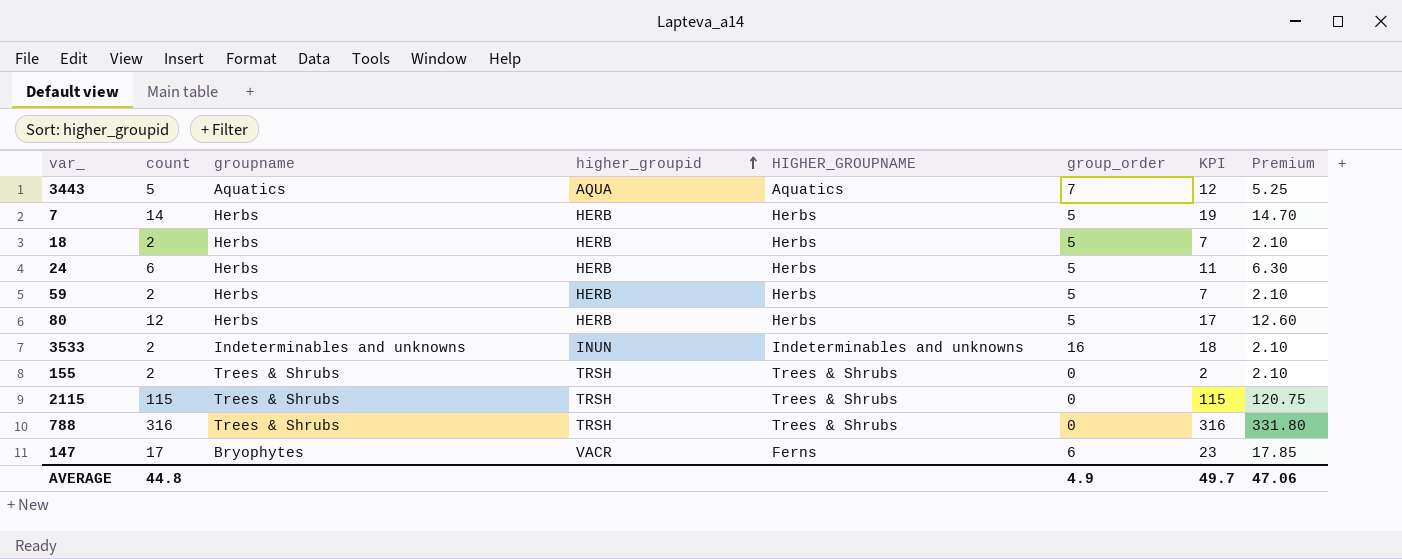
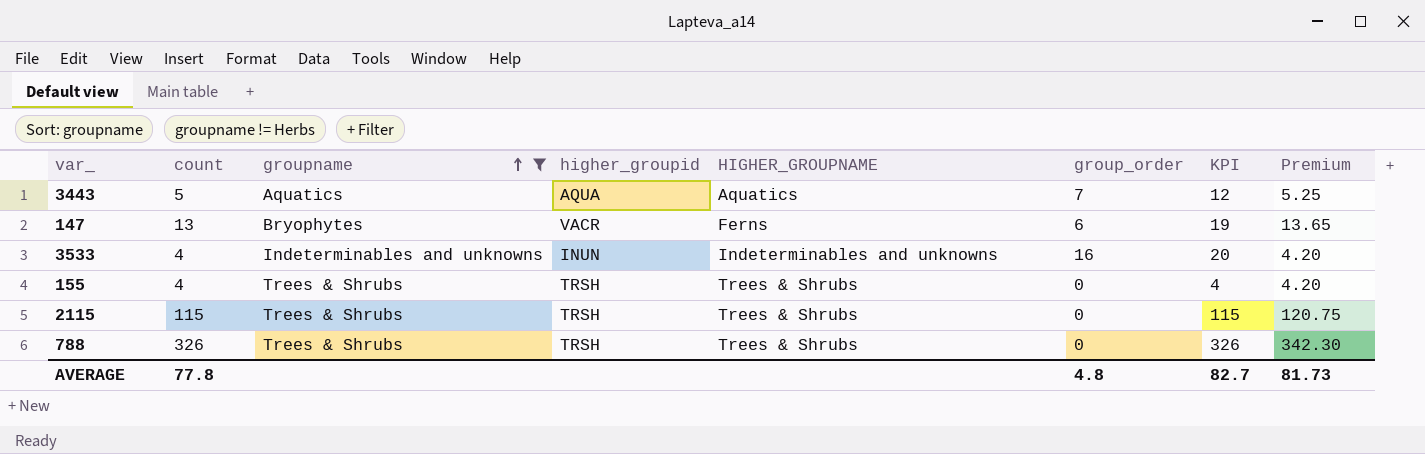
filter: none -> groupname != Herbs
row order: higher_groupid ascending -> groupname ascending
147 | count: 17 -> 13
147 | KPI: 23 -> 19
147 | Premium: 17.85 -> 13.65
3533 | count: 2 -> 4
3533 | KPI: 18 -> 20
3533 | Premium: 2.10 -> 4.20
155 | count: 2 -> 4
155 | KPI: 2 -> 4
155 | Premium: 2.10 -> 4.20
788 | count: 316 -> 326
788 | KPI: 316 -> 326
788 | Premium: 331.80 -> 342.30
AVERAGE | count: 44.8 -> 77.8
AVERAGE | group_order: 4.9 -> 4.8
AVERAGE | KPI: 49.7 -> 82.7
AVERAGE | Premium: 47.06 -> 81.73

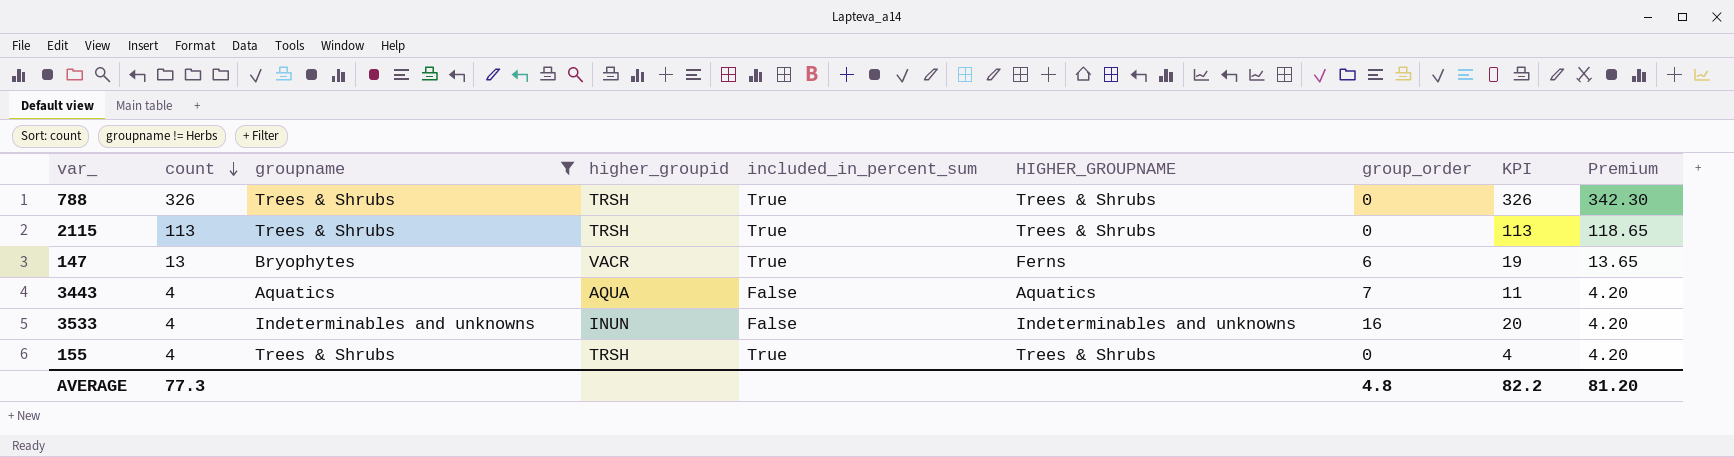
row order: groupname ascending -> count descending
column included_in_percent_sum | position: none -> 5
2115 | count: 115 -> 113
2115 | KPI: 115 -> 113
2115 | Premium: 120.75 -> 118.65
3443 | count: 5 -> 4
3443 | KPI: 12 -> 11
3443 | Premium: 5.25 -> 4.20
AVERAGE | count: 77.8 -> 77.3
AVERAGE | KPI: 82.7 -> 82.2
AVERAGE | Premium: 81.73 -> 81.20

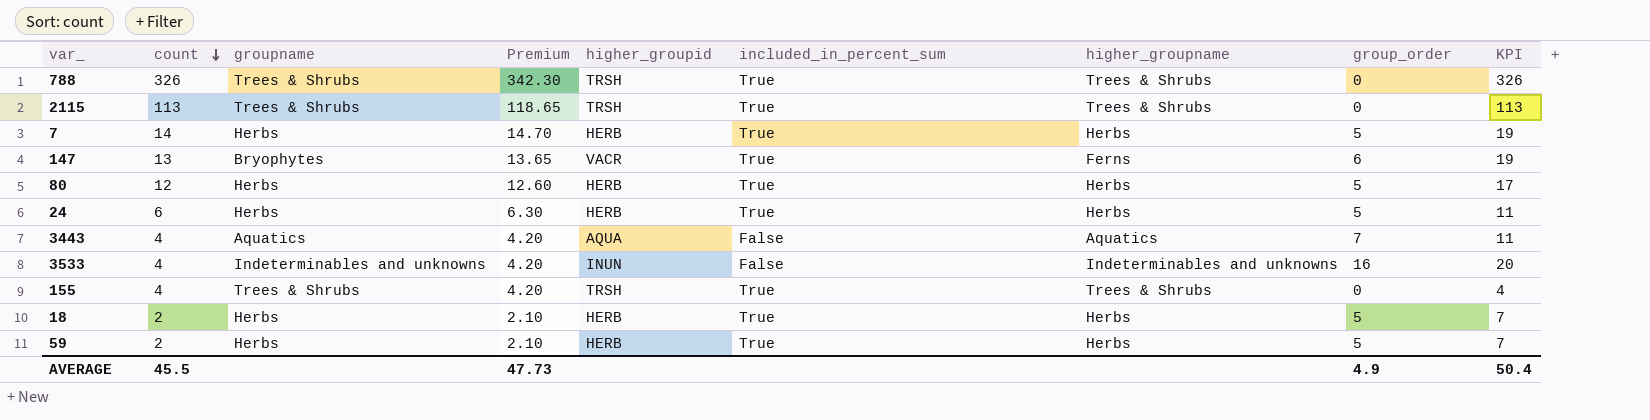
filter: groupname != Herbs -> none
column Premium | position: 9 -> 4
column name: HIGHER_GROUPNAME -> higher_groupname
AVERAGE | count: 77.3 -> 45.5
AVERAGE | Premium: 81.20 -> 47.73
AVERAGE | group_order: 4.8 -> 4.9
AVERAGE | KPI: 82.2 -> 50.4

